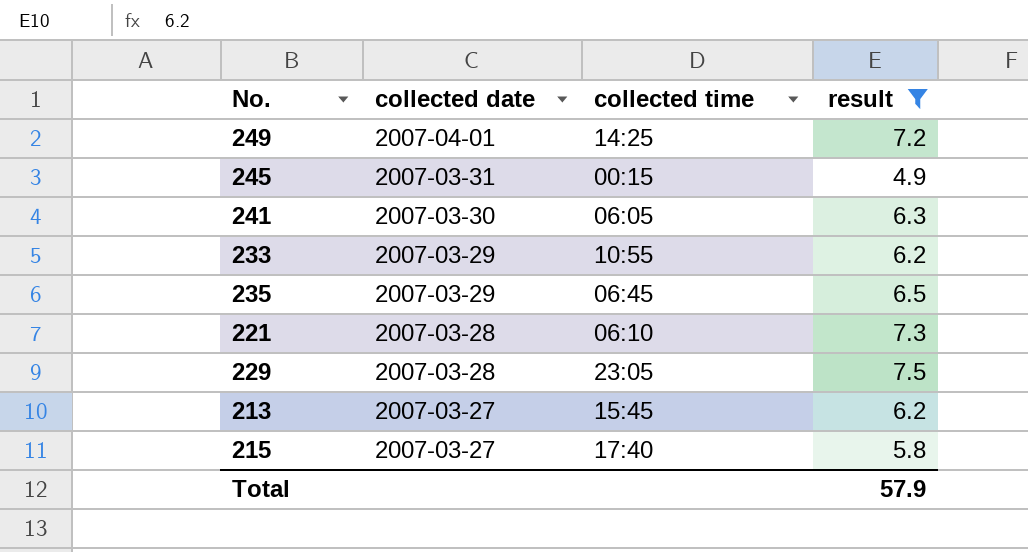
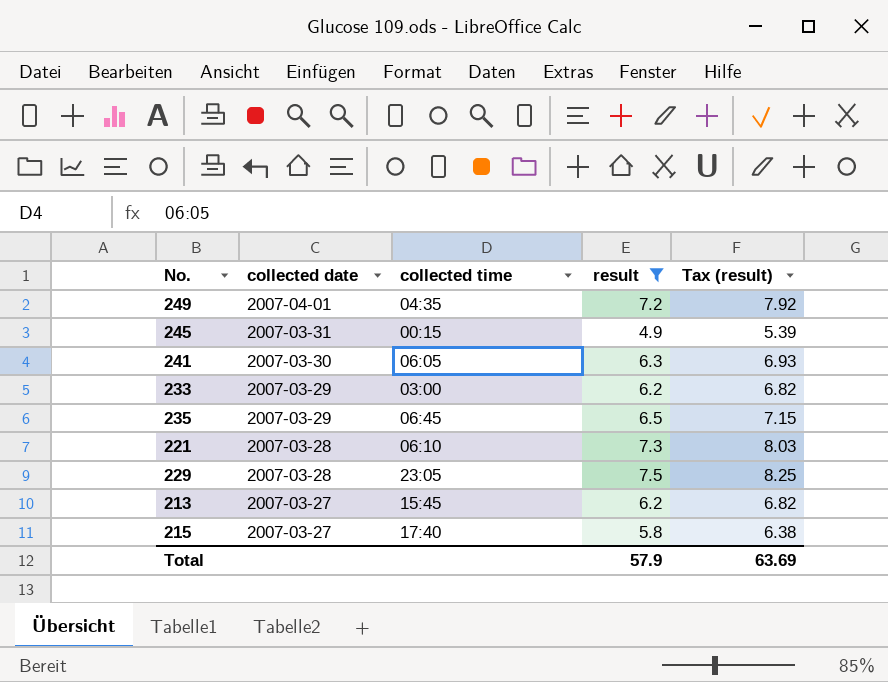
column Tax (result) | formula: none -> [result] * 1.1
249 | collected time: 14:25 -> 04:35
233 | collected time: 10:55 -> 03:00

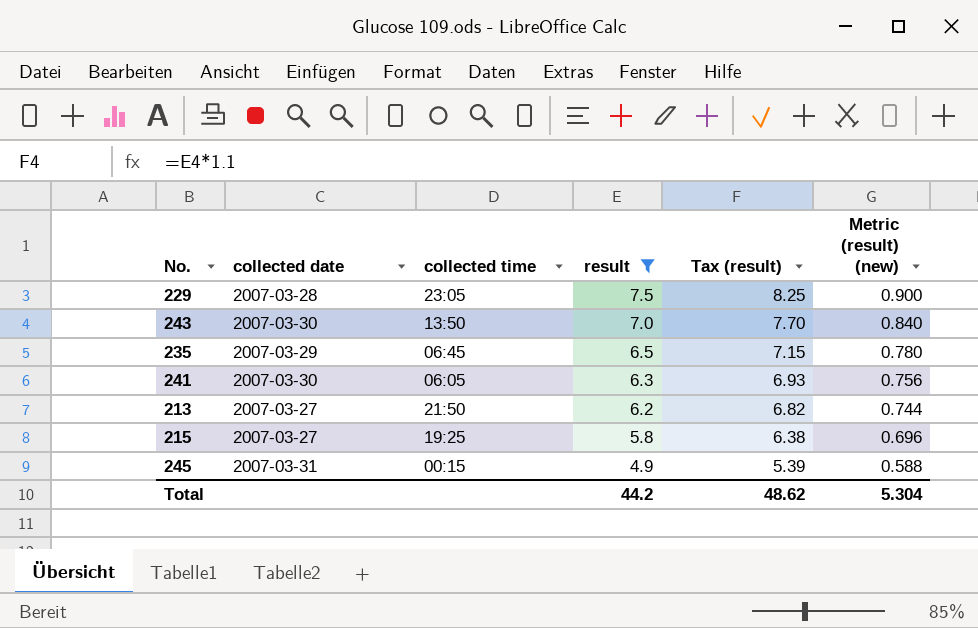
row order: collected date descending -> result descending
column Metric (result) (new) | formula: none -> [result] * 0.12
row 249: 2007-04-01 | 04:35 | 7.2 | 7.92 -> none
row 233: 2007-03-29 | 03:00 | 6.2 | 6.82 -> none
row 221: 2007-03-28 | 06:10 | 7.3 | 8.03 -> none
row 243: none -> 2007-03-30 | 13:50 | 7.0 | 7.70 | 0.840
213 | collected time: 15:45 -> 21:50
215 | collected time: 17:40 -> 19:25
Total | result: 57.9 -> 44.2
Total | Tax (result): 63.69 -> 48.62

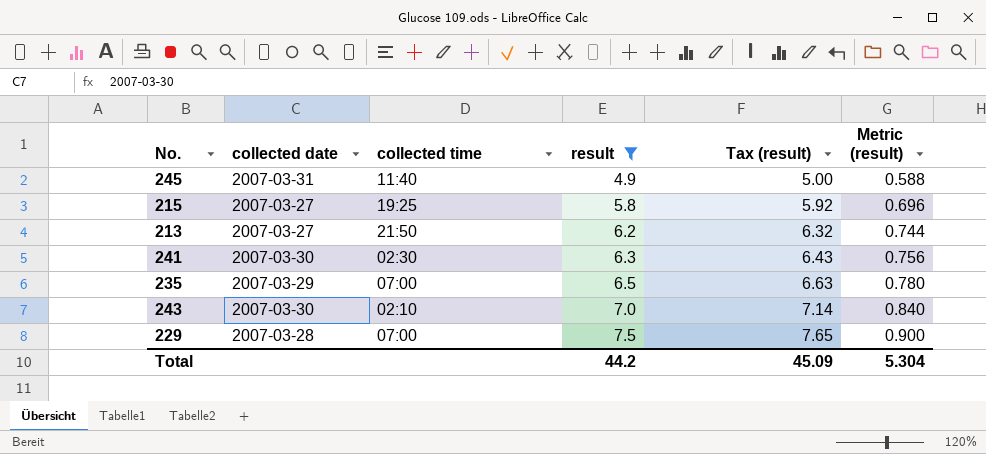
row order: result descending -> result ascending
column Tax (result) | formula: [result] * 1.1 -> [result] * 1.02
column name: Metric (result) (new) -> Metric (result)
245 | collected time: 00:15 -> 11:40
241 | collected time: 06:05 -> 02:30
235 | collected time: 06:45 -> 07:00
243 | collected time: 13:50 -> 02:10
229 | collected time: 23:05 -> 07:00
Total | Tax (result): 48.62 -> 45.09

